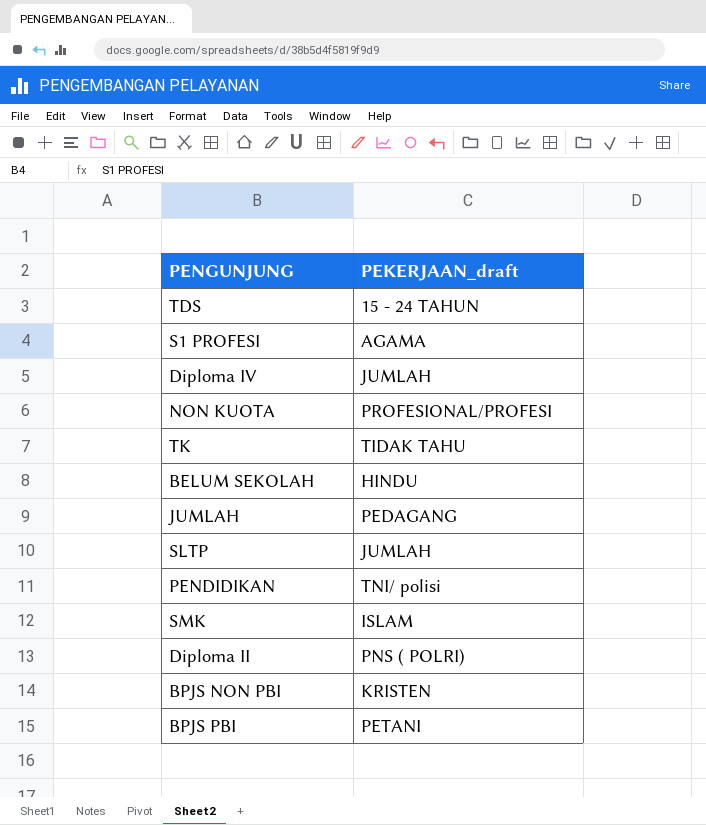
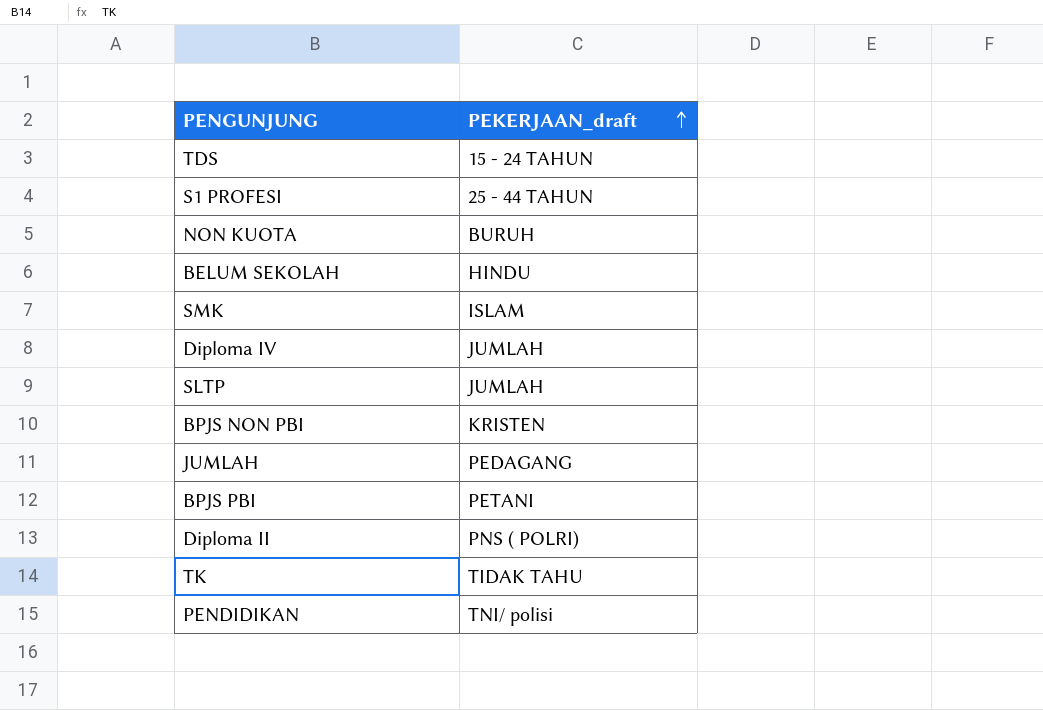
row order: none -> PEKERJAAN_draft ascending
S1 PROFESI | PEKERJAAN_draft: AGAMA -> 25 - 44 TAHUN
NON KUOTA | PEKERJAAN_draft: PROFESIONAL/PROFESI -> BURUH

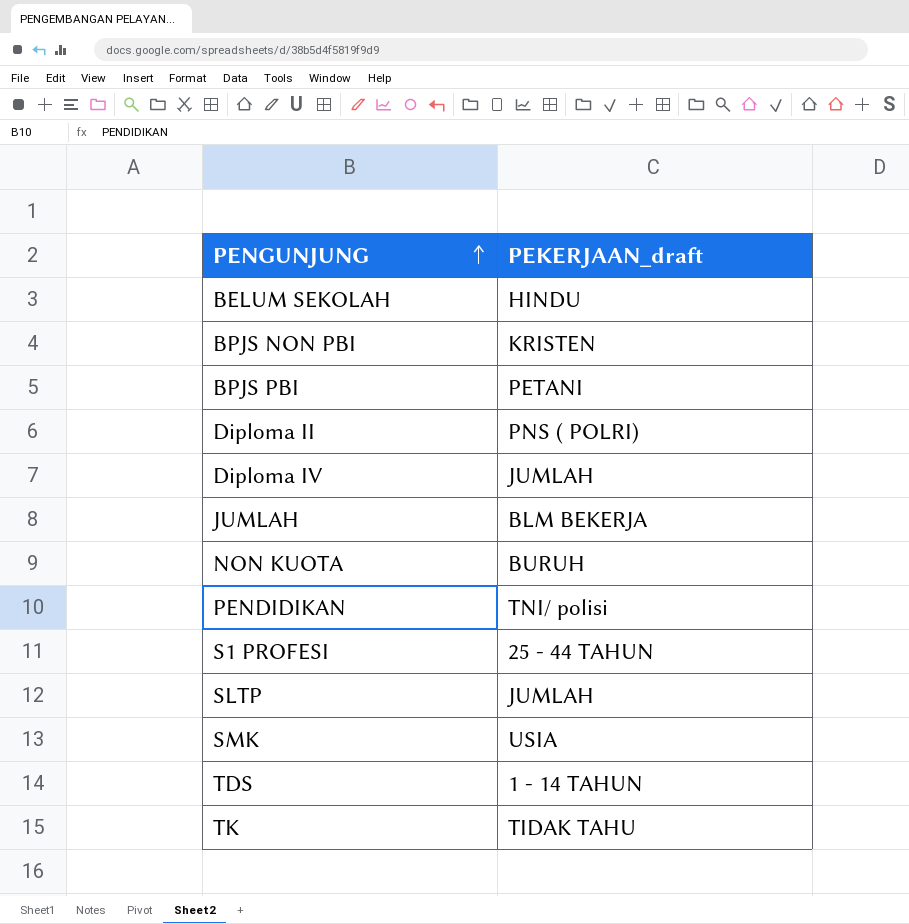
row order: PEKERJAAN_draft ascending -> PENGUNJUNG ascending
JUMLAH | PEKERJAAN_draft: PEDAGANG -> BLM BEKERJA
SMK | PEKERJAAN_draft: ISLAM -> USIA
TDS | PEKERJAAN_draft: 15 - 24 TAHUN -> 1 - 14 TAHUN

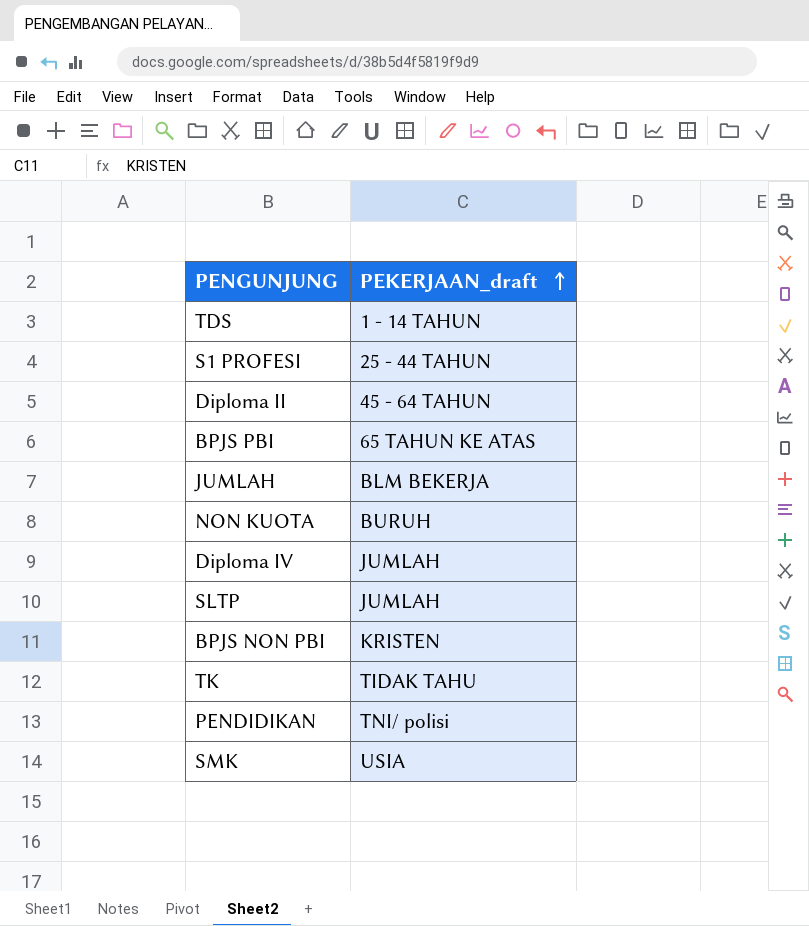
row order: PENGUNJUNG ascending -> PEKERJAAN_draft ascending
row BELUM SEKOLAH: HINDU -> none
Diploma II | PEKERJAAN_draft: PNS ( POLRI) -> 45 - 64 TAHUN
BPJS PBI | PEKERJAAN_draft: PETANI -> 65 TAHUN KE ATAS

